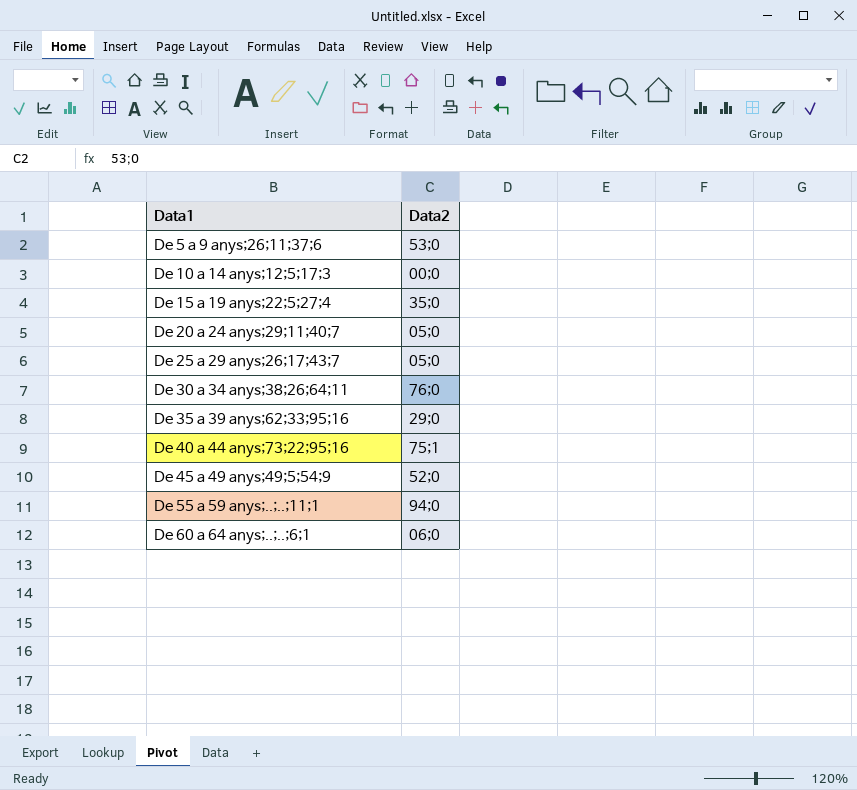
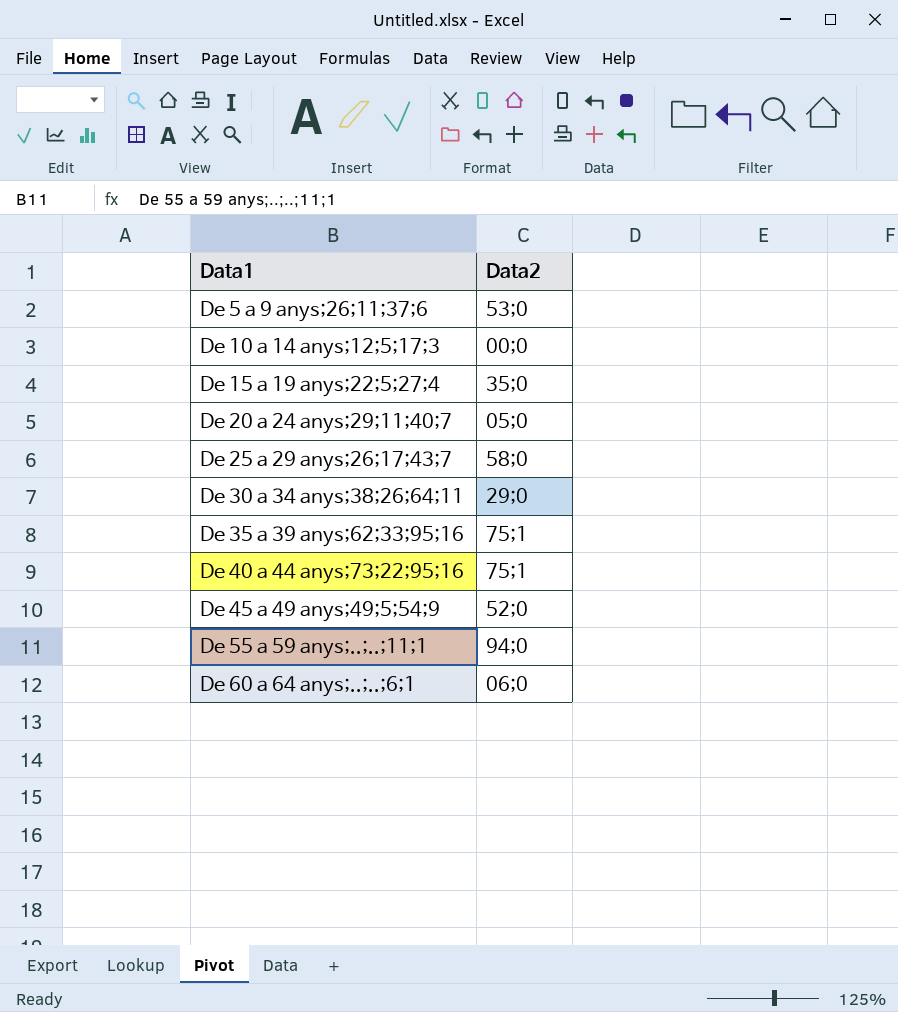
De 25 a 29 anys;26;17;43;7 | Data2: 05;0 -> 58;0
De 30 a 34 anys;38;26;64;11 | Data2: 76;0 -> 29;0
De 35 a 39 anys;62;33;95;16 | Data2: 29;0 -> 75;1

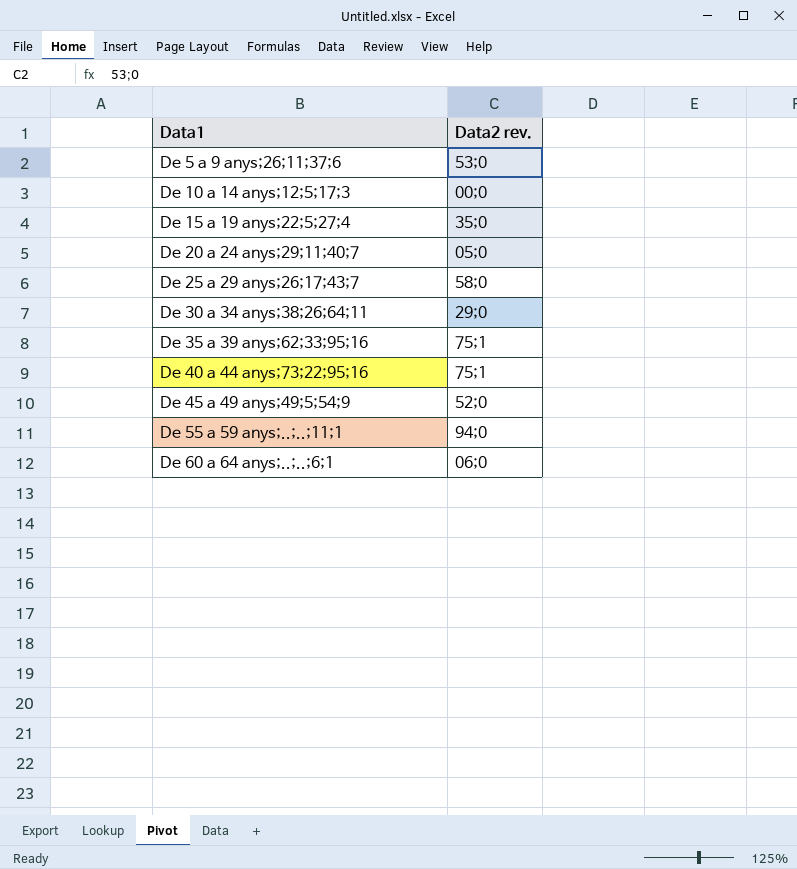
column name: Data2 -> Data2 rev.

